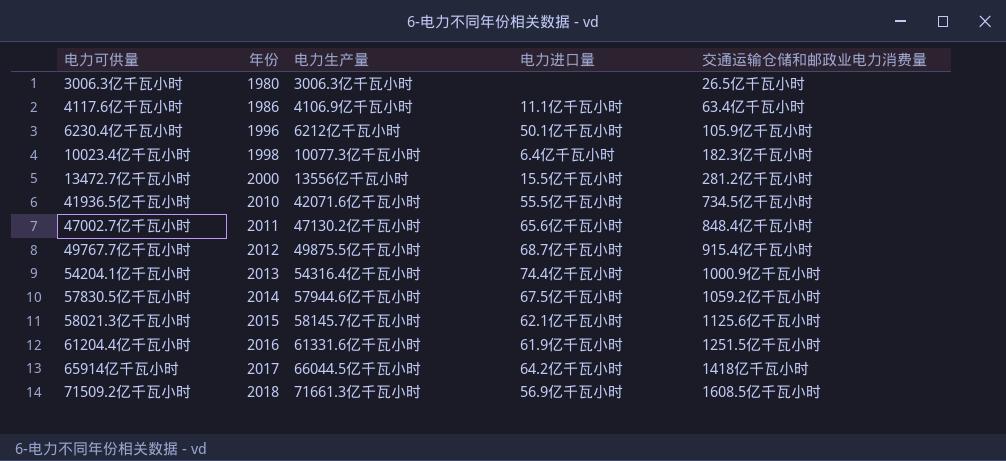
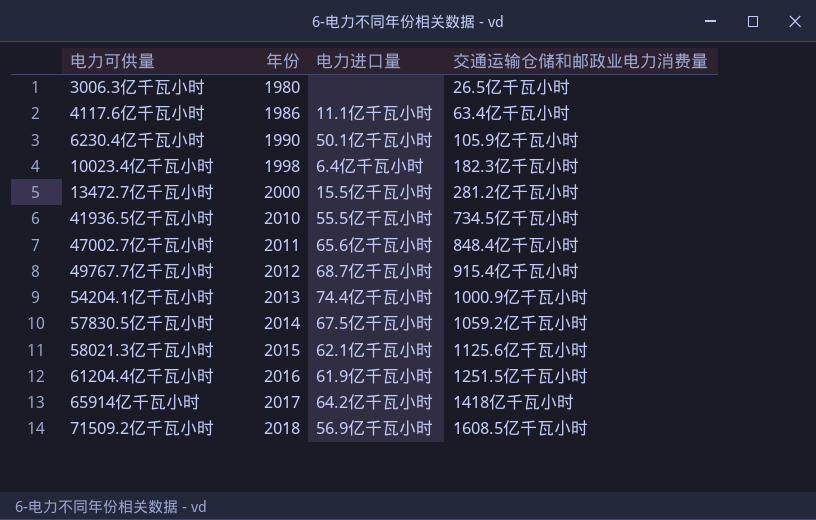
column 电力生产量 | position: 3 -> none
6230.4亿千瓦小时 | 年份: 1996 -> 1990

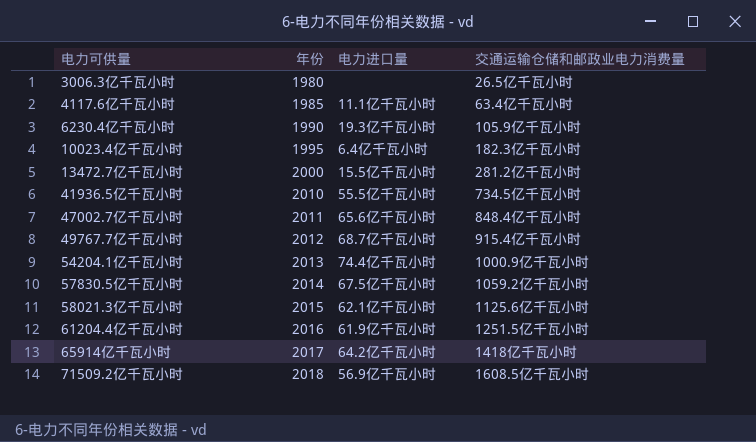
4117.6亿千瓦小时 | 年份: 1986 -> 1985
6230.4亿千瓦小时 | 电力进口量: 50.1亿千瓦小时 -> 19.3亿千瓦小时
10023.4亿千瓦小时 | 年份: 1998 -> 1995

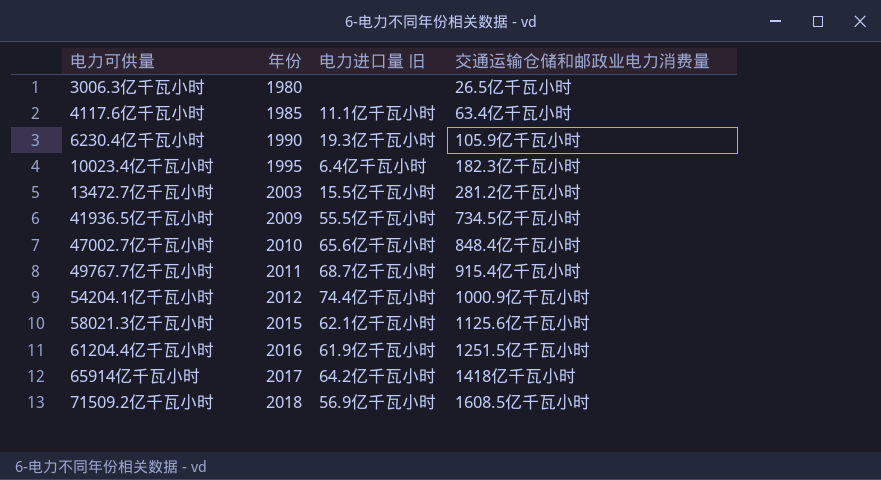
column name: 电力进口量 -> 电力进口量 旧
row 57830.5亿千瓦小时: 2014 | 67.5亿千瓦小时 | 1059.2亿千瓦小时 -> none
13472.7亿千瓦小时 | 年份: 2000 -> 2003
41936.5亿千瓦小时 | 年份: 2010 -> 2009
47002.7亿千瓦小时 | 年份: 2011 -> 2010
49767.7亿千瓦小时 | 年份: 2012 -> 2011
54204.1亿千瓦小时 | 年份: 2013 -> 2012

